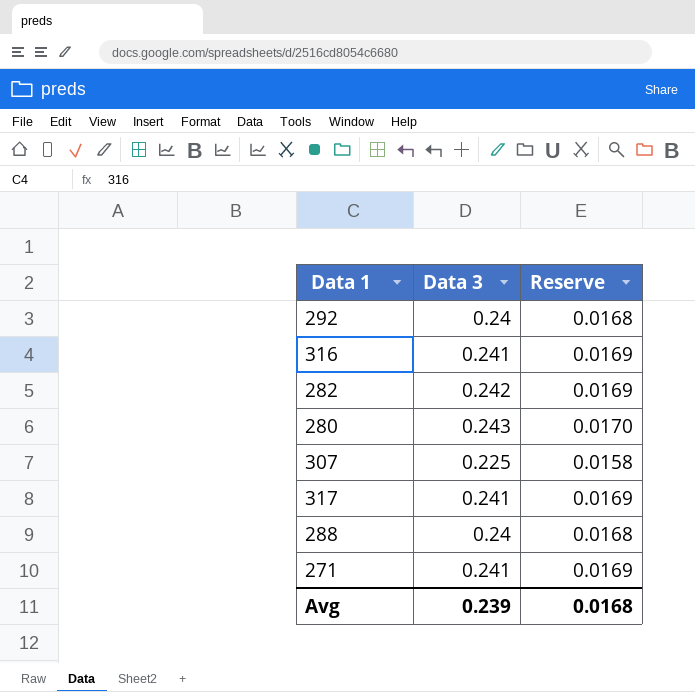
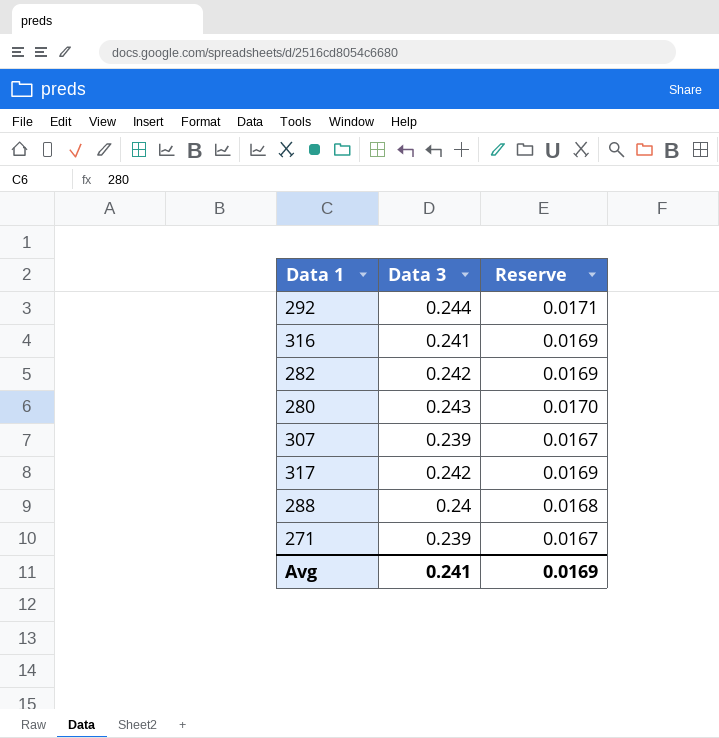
292 | Data 3: 0.24 -> 0.244
292 | Reserve: 0.0168 -> 0.0171
307 | Data 3: 0.225 -> 0.239
307 | Reserve: 0.0158 -> 0.0167
317 | Data 3: 0.241 -> 0.242
271 | Data 3: 0.241 -> 0.239
271 | Reserve: 0.0169 -> 0.0167
Avg | Data 3: 0.239 -> 0.241
Avg | Reserve: 0.0168 -> 0.0169

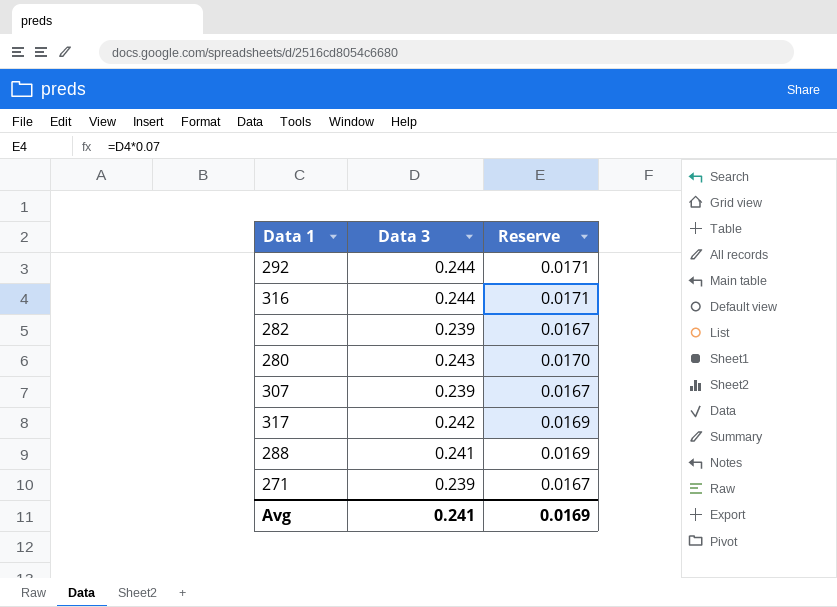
316 | Data 3: 0.241 -> 0.244
316 | Reserve: 0.0169 -> 0.0171
282 | Data 3: 0.242 -> 0.239
282 | Reserve: 0.0169 -> 0.0167
288 | Data 3: 0.24 -> 0.241
288 | Reserve: 0.0168 -> 0.0169

